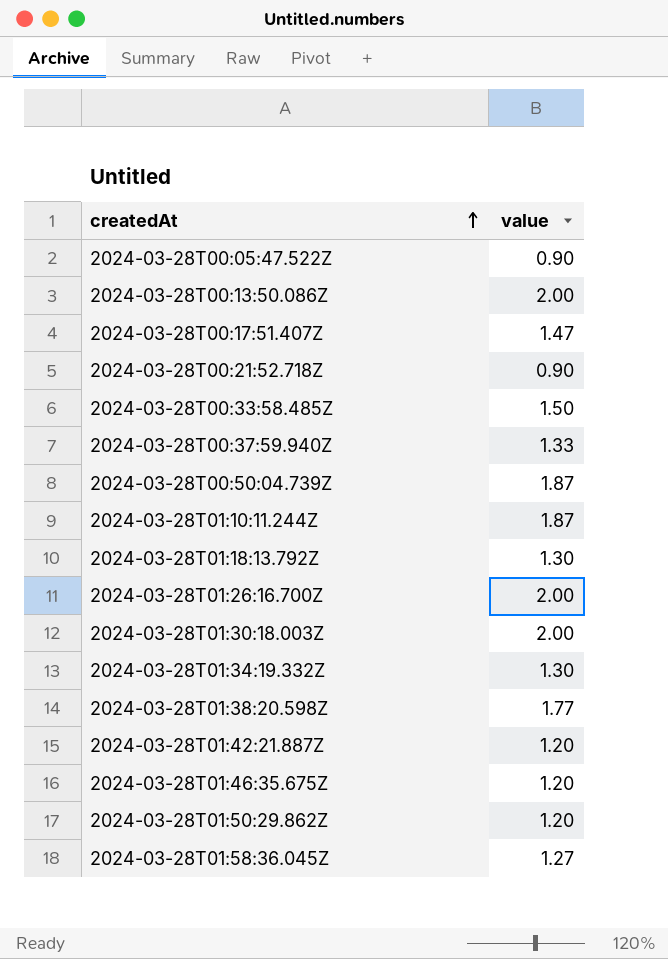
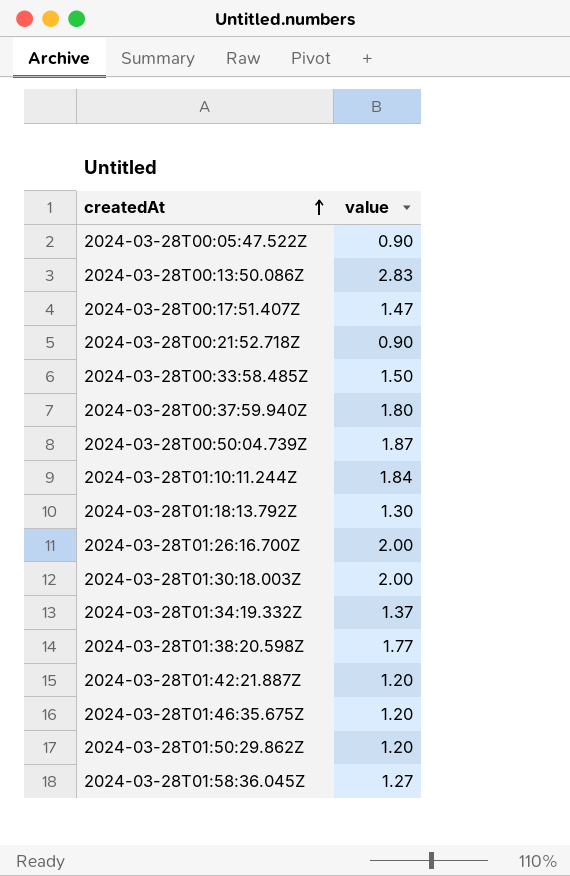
2024-03-28T00:13:50.086Z | value: 2.00 -> 2.83
2024-03-28T00:37:59.940Z | value: 1.33 -> 1.80
2024-03-28T01:10:11.244Z | value: 1.87 -> 1.84
2024-03-28T01:34:19.332Z | value: 1.30 -> 1.37

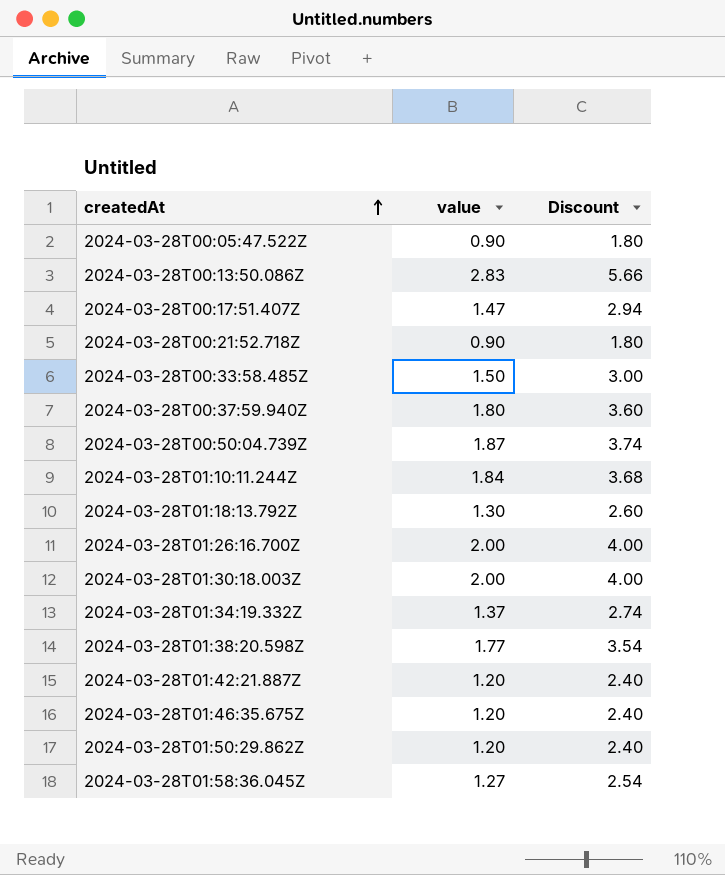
column Discount | formula: none -> [value] * 2

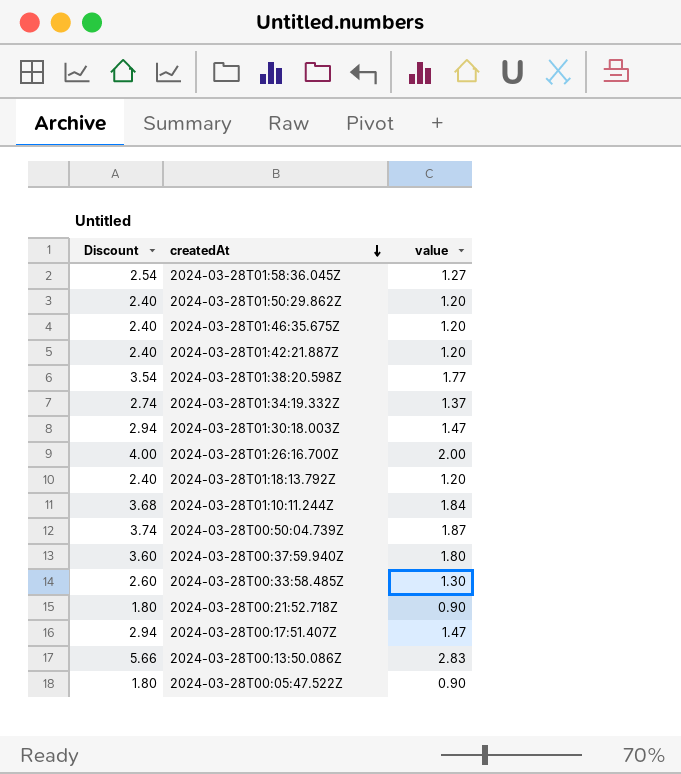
row order: createdAt ascending -> createdAt descending
column Discount | position: 3 -> 1
2024-03-28T01:30:18.003Z | Discount: 4.00 -> 2.94
2024-03-28T01:30:18.003Z | value: 2.00 -> 1.47
2024-03-28T01:18:13.792Z | Discount: 2.60 -> 2.40
2024-03-28T01:18:13.792Z | value: 1.30 -> 1.20
2024-03-28T00:33:58.485Z | Discount: 3.00 -> 2.60
2024-03-28T00:33:58.485Z | value: 1.50 -> 1.30

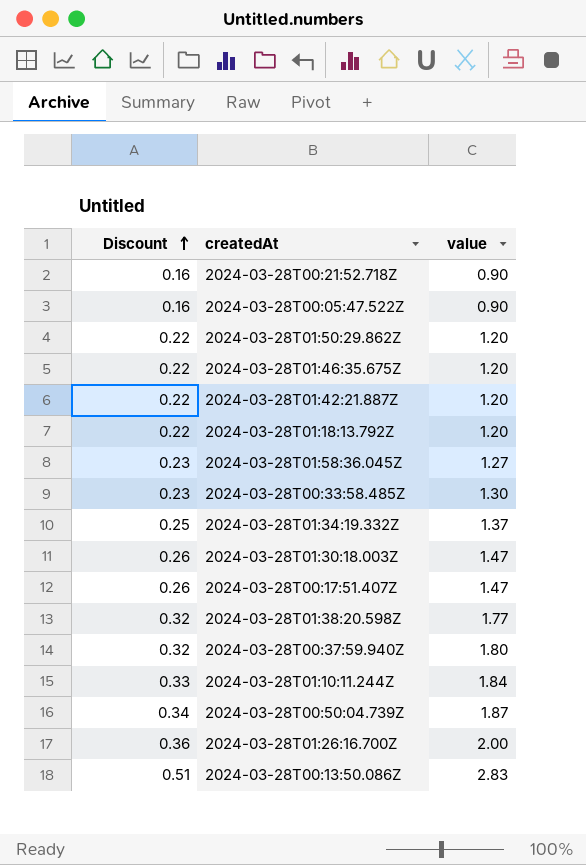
row order: createdAt descending -> Discount ascending
column Discount | formula: [value] * 2 -> [value] * 0.18

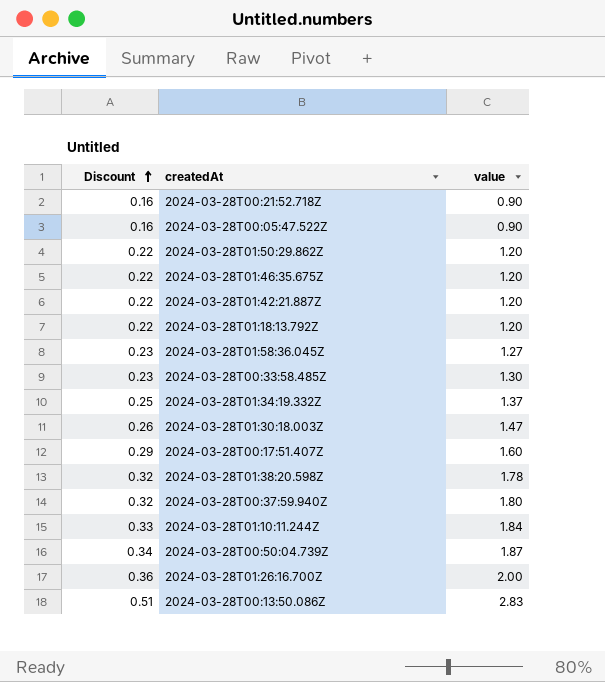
2024-03-28T00:17:51.407Z | Discount: 0.26 -> 0.29
2024-03-28T00:17:51.407Z | value: 1.47 -> 1.60
2024-03-28T01:38:20.598Z | value: 1.77 -> 1.78

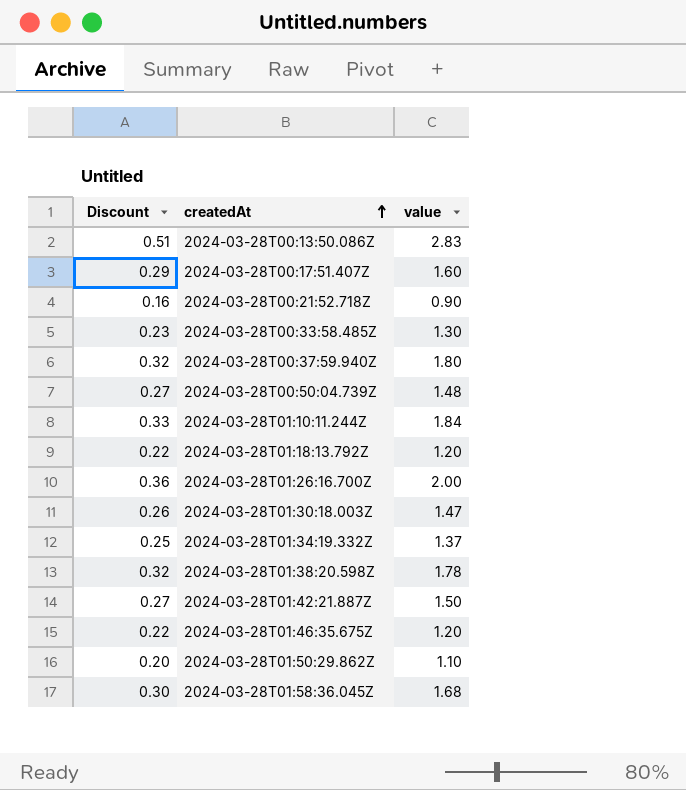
row order: Discount ascending -> createdAt ascending
row 2024-03-28T00:05:47.522Z: 0.16 | 0.90 -> none
2024-03-28T00:50:04.739Z | Discount: 0.34 -> 0.27
2024-03-28T00:50:04.739Z | value: 1.87 -> 1.48
2024-03-28T01:42:21.887Z | Discount: 0.22 -> 0.27
2024-03-28T01:42:21.887Z | value: 1.20 -> 1.50
2024-03-28T01:50:29.862Z | Discount: 0.22 -> 0.20
2024-03-28T01:50:29.862Z | value: 1.20 -> 1.10
2024-03-28T01:58:36.045Z | Discount: 0.23 -> 0.30
2024-03-28T01:58:36.045Z | value: 1.27 -> 1.68

